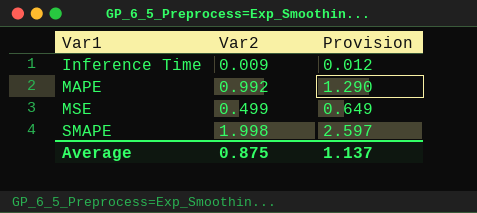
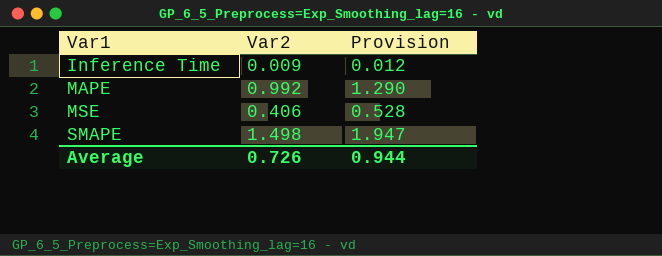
MSE | Var2: 0.499 -> 0.406
MSE | Provision: 0.649 -> 0.528
SMAPE | Var2: 1.998 -> 1.498
SMAPE | Provision: 2.597 -> 1.947
Average | Var2: 0.875 -> 0.726
Average | Provision: 1.137 -> 0.944

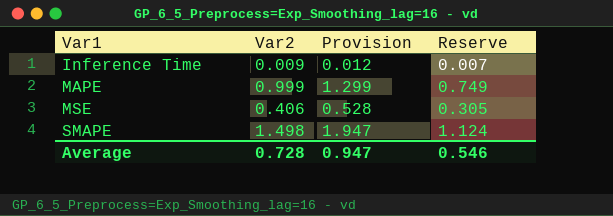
column Reserve | formula: none -> [Var2] * 0.75
MAPE | Var2: 0.992 -> 0.999
MAPE | Provision: 1.290 -> 1.299
Average | Var2: 0.726 -> 0.728
Average | Provision: 0.944 -> 0.947

